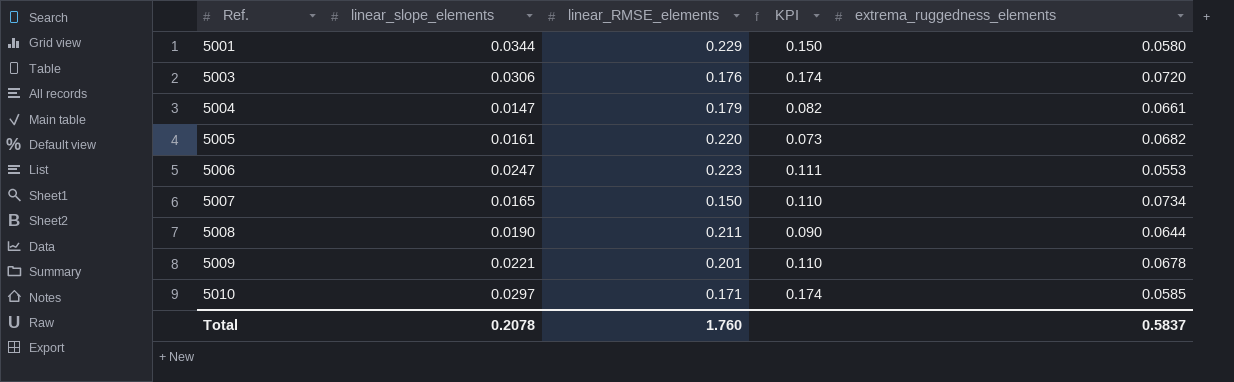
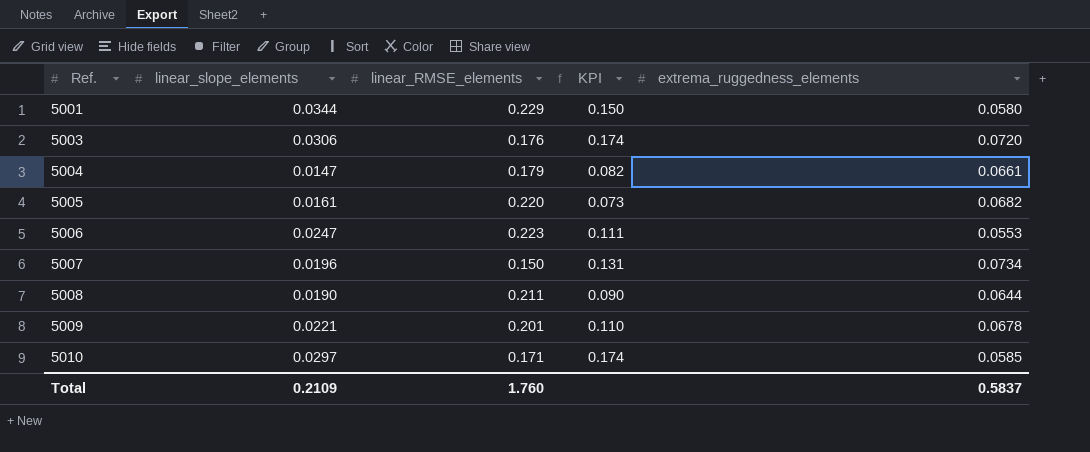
5007 | linear_slope_elements: 0.0165 -> 0.0196
5007 | KPI: 0.110 -> 0.131
Total | linear_slope_elements: 0.2078 -> 0.2109

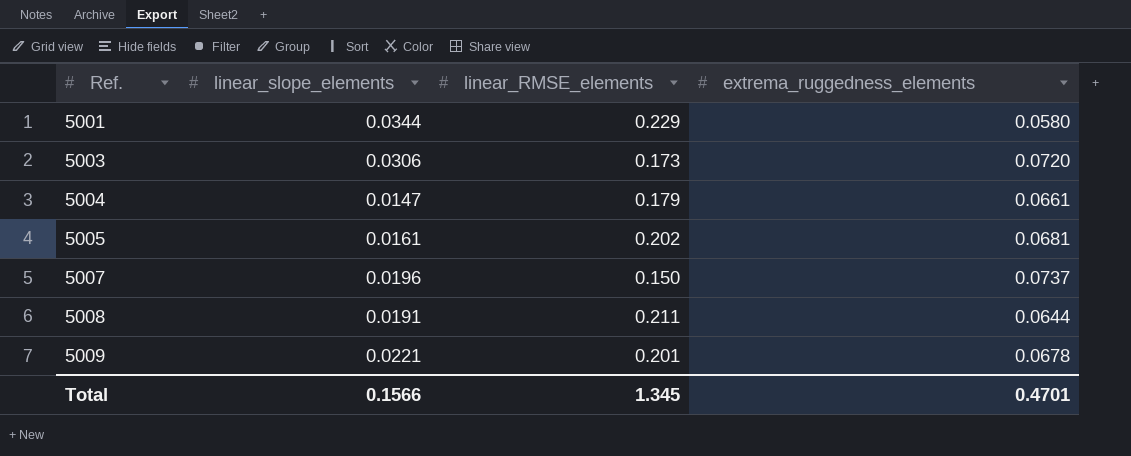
column KPI | formula: [linear_slope_elements] / [linear_RMSE_elements] -> none
row 5006: 0.0247 | 0.223 | 0.111 | 0.0553 -> none
row 5010: 0.0297 | 0.171 | 0.174 | 0.0585 -> none
5003 | linear_RMSE_elements: 0.176 -> 0.173
5005 | linear_RMSE_elements: 0.220 -> 0.202
5005 | extrema_ruggedness_elements: 0.0682 -> 0.0681
5007 | extrema_ruggedness_elements: 0.0734 -> 0.0737
5008 | linear_slope_elements: 0.0190 -> 0.0191
Total | linear_slope_elements: 0.2109 -> 0.1566
Total | linear_RMSE_elements: 1.760 -> 1.345
Total | extrema_ruggedness_elements: 0.5837 -> 0.4701

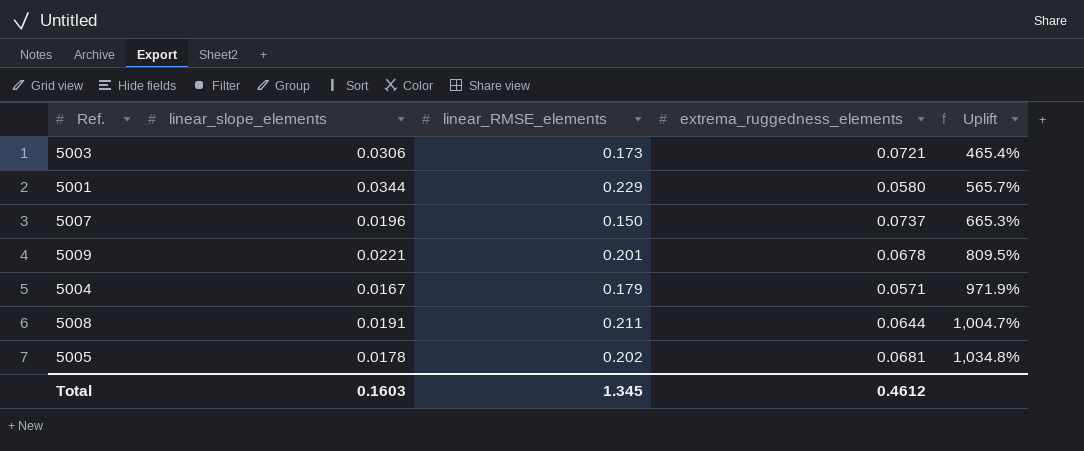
row order: Ref. ascending -> Uplift ascending
column Uplift | formula: none -> ([linear_RMSE_elements] - [linear_slope_elements]) / [linear_slope_elements]
5003 | extrema_ruggedness_elements: 0.0720 -> 0.0721
5004 | linear_slope_elements: 0.0147 -> 0.0167
5004 | extrema_ruggedness_elements: 0.0661 -> 0.0571
5005 | linear_slope_elements: 0.0161 -> 0.0178
Total | linear_slope_elements: 0.1566 -> 0.1603
Total | extrema_ruggedness_elements: 0.4701 -> 0.4612

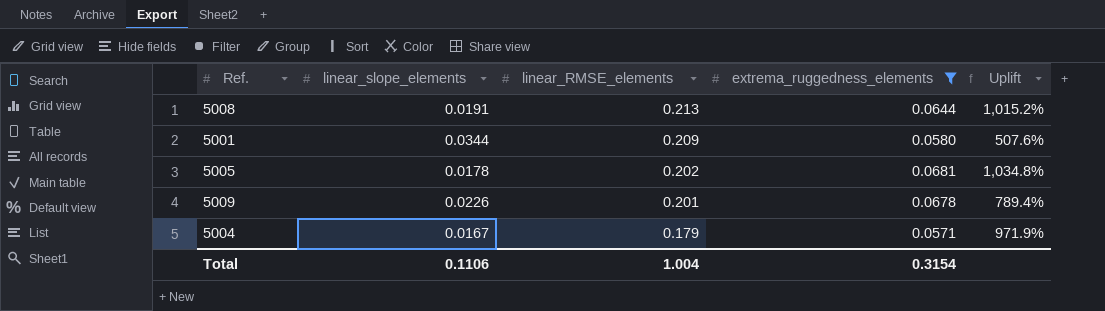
filter: none -> extrema_ruggedness_elements <= 0.0681
row order: Uplift ascending -> linear_RMSE_elements descending
5008 | linear_RMSE_elements: 0.211 -> 0.213
5008 | Uplift: 1,004.7% -> 1,015.2%
5001 | linear_RMSE_elements: 0.229 -> 0.209
5001 | Uplift: 565.7% -> 507.6%
5009 | linear_slope_elements: 0.0221 -> 0.0226
5009 | Uplift: 809.5% -> 789.4%
Total | linear_slope_elements: 0.1603 -> 0.1106
Total | linear_RMSE_elements: 1.345 -> 1.004
Total | extrema_ruggedness_elements: 0.4612 -> 0.3154

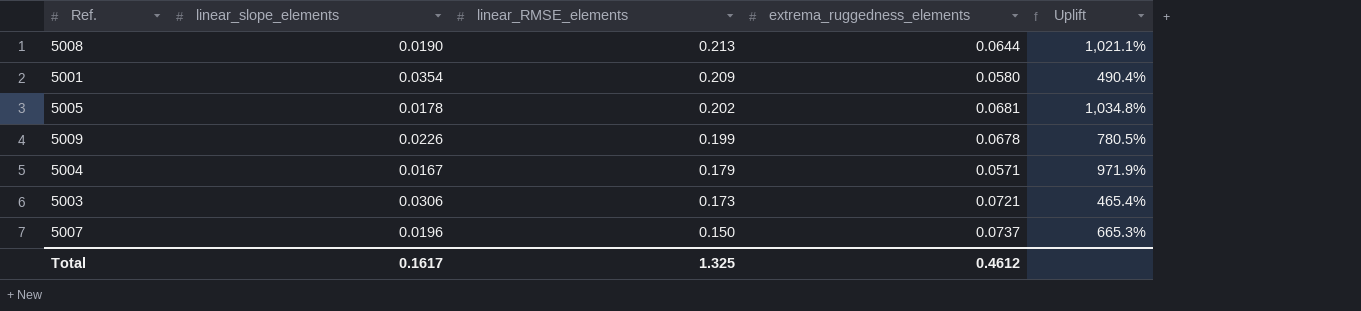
filter: extrema_ruggedness_elements <= 0.0681 -> none
5008 | linear_slope_elements: 0.0191 -> 0.0190
5008 | Uplift: 1,015.2% -> 1,021.1%
5001 | linear_slope_elements: 0.0344 -> 0.0354
5001 | Uplift: 507.6% -> 490.4%
5009 | linear_RMSE_elements: 0.201 -> 0.199
5009 | Uplift: 789.4% -> 780.5%
Total | linear_slope_elements: 0.1106 -> 0.1617
Total | linear_RMSE_elements: 1.004 -> 1.325
Total | extrema_ruggedness_elements: 0.3154 -> 0.4612

